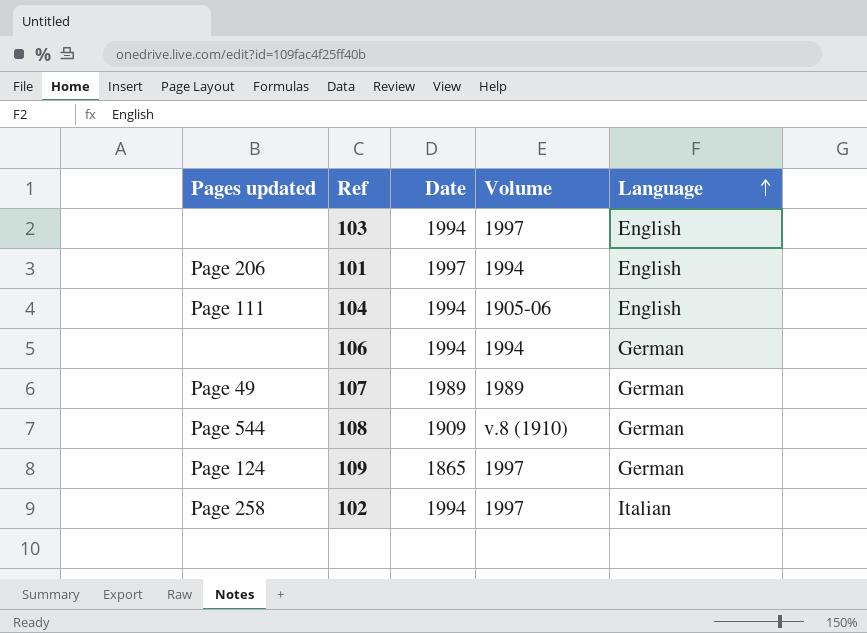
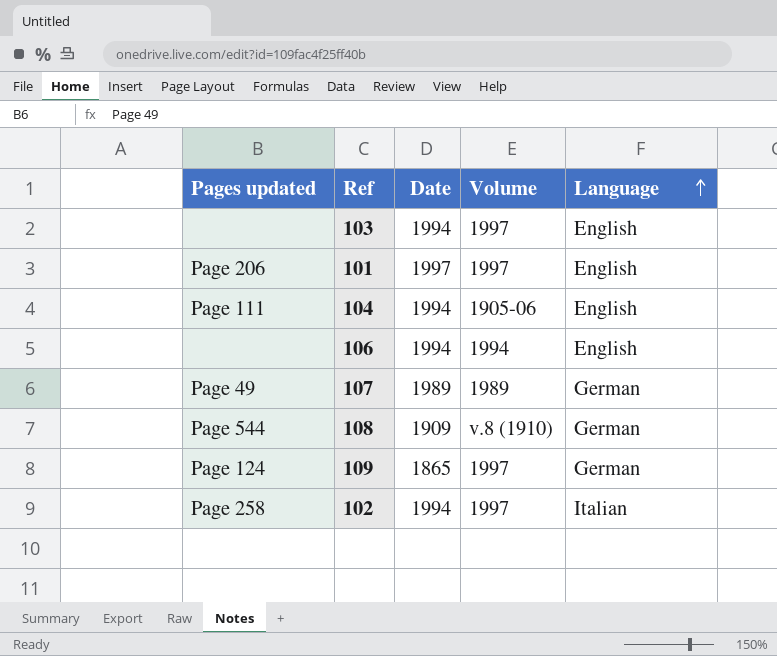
101 | Volume: 1994 -> 1997
106 | Language: German -> English

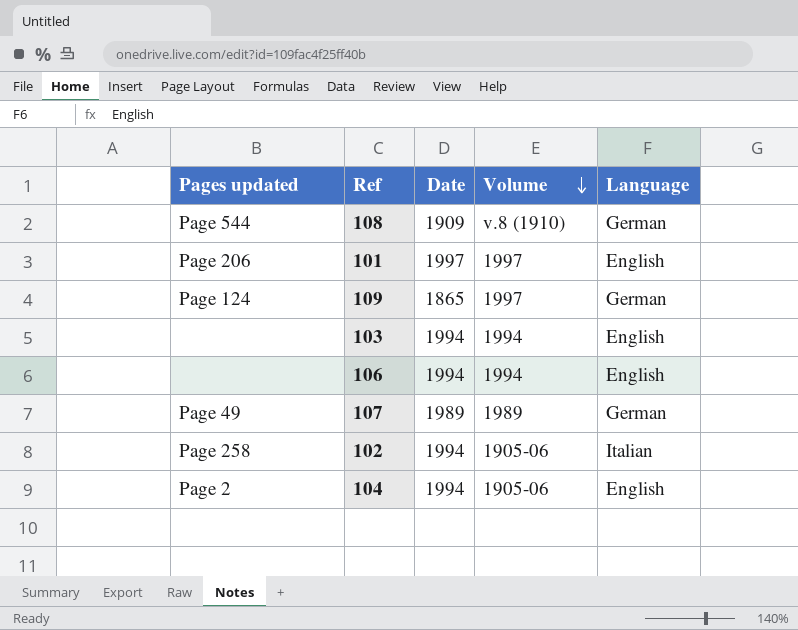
row order: Language ascending -> Volume descending
103 | Volume: 1997 -> 1994
102 | Volume: 1997 -> 1905-06
104 | Pages updated: Page 111 -> Page 2

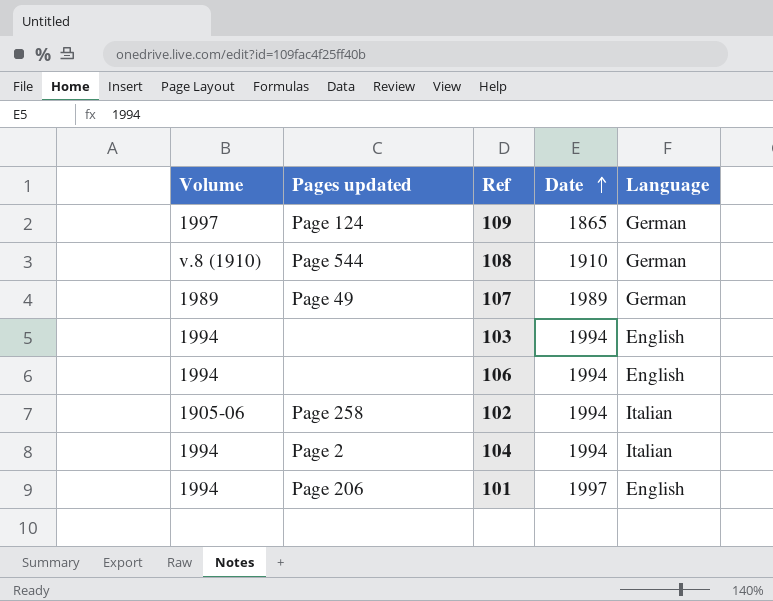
row order: Volume descending -> Date ascending
column Volume | position: 4 -> 1
108 | Date: 1909 -> 1910
104 | Volume: 1905-06 -> 1994
104 | Language: English -> Italian
101 | Volume: 1997 -> 1994

